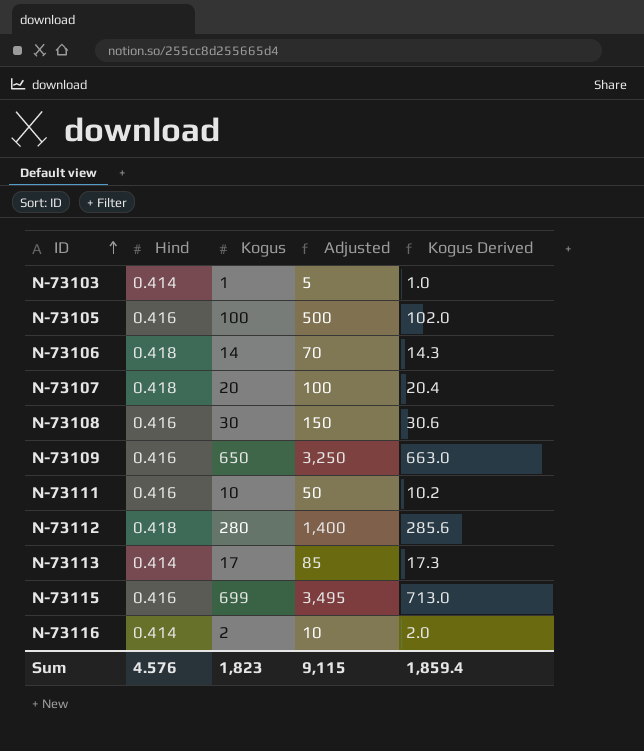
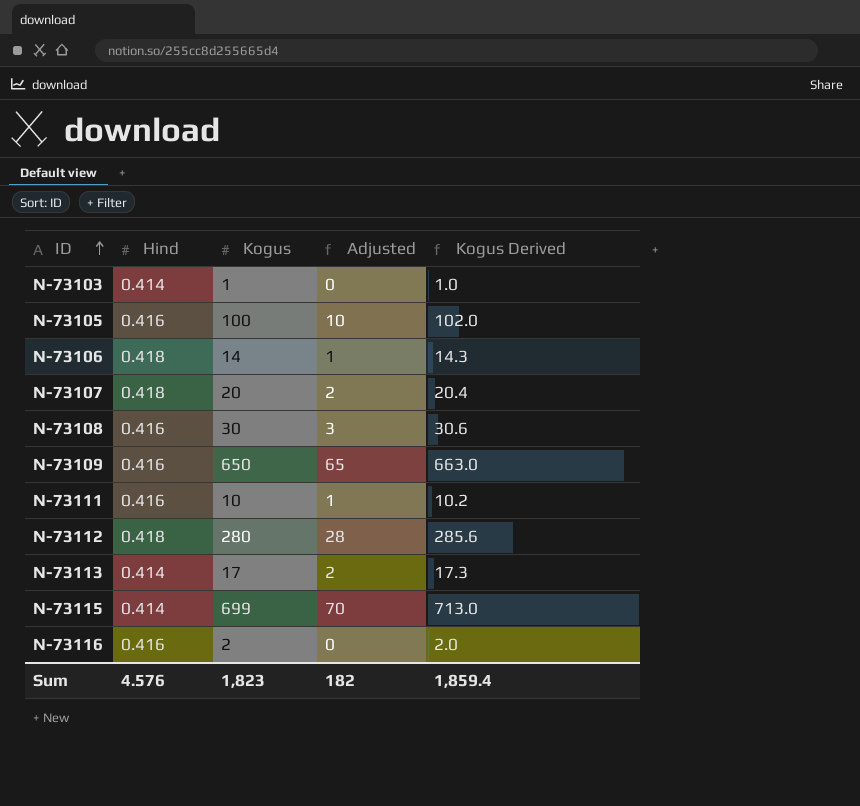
column Adjusted | formula: [Kogus] * 5 -> [Kogus] * 0.1
N-73115 | Hind: 0.416 -> 0.414
N-73116 | Hind: 0.414 -> 0.416
Sum | Adjusted: 9,115 -> 182

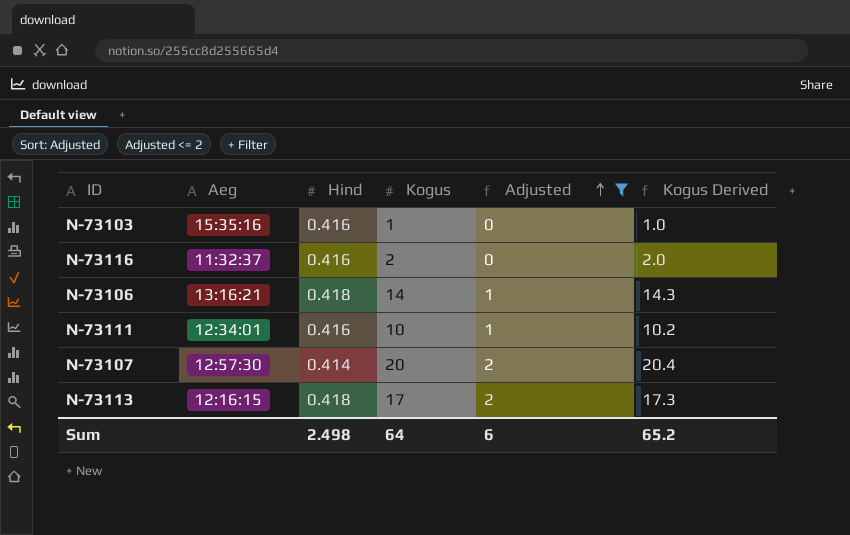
filter: none -> Adjusted <= 2
row order: ID ascending -> Adjusted ascending
column Aeg | position: none -> 2
N-73103 | Hind: 0.414 -> 0.416
N-73107 | Hind: 0.418 -> 0.414
N-73113 | Hind: 0.414 -> 0.418
Sum | Hind: 4.576 -> 2.498
Sum | Kogus: 1,823 -> 64
Sum | Adjusted: 182 -> 6
Sum | Kogus Derived: 1,859.4 -> 65.2

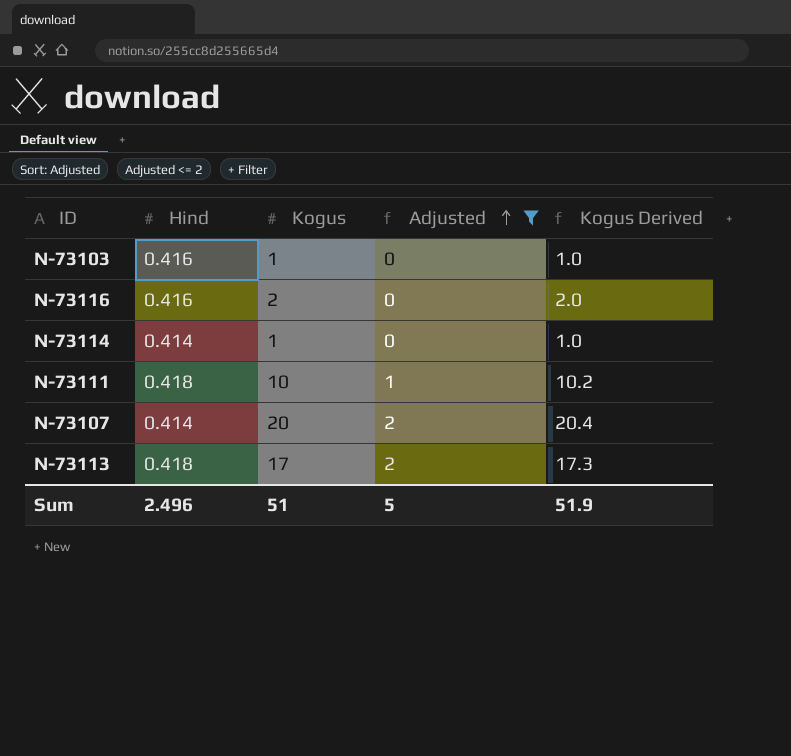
column Aeg | position: 2 -> none
row N-73106: 13:16:21 | 0.418 | 14 | 1 | 14.3 -> none
row N-73114: none -> 0.414 | 1 | 0 | 1.0
N-73111 | Hind: 0.416 -> 0.418
Sum | Hind: 2.498 -> 2.496
Sum | Kogus: 64 -> 51
Sum | Adjusted: 6 -> 5
Sum | Kogus Derived: 65.2 -> 51.9

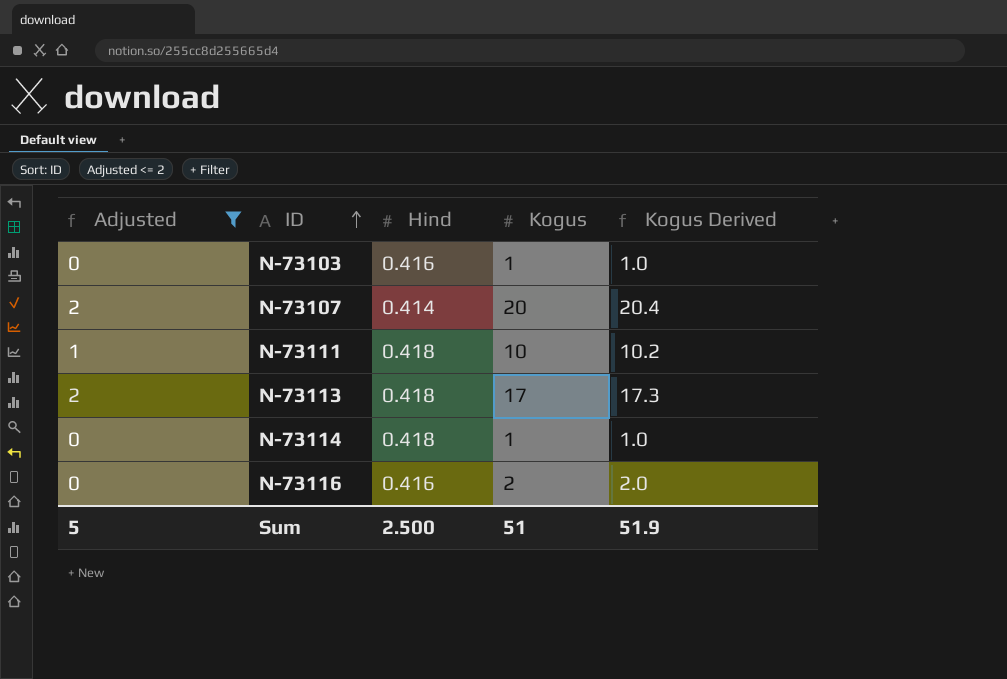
row order: Adjusted ascending -> ID ascending
column Adjusted | position: 4 -> 1
N-73114 | Hind: 0.414 -> 0.418
Sum | Hind: 2.496 -> 2.500

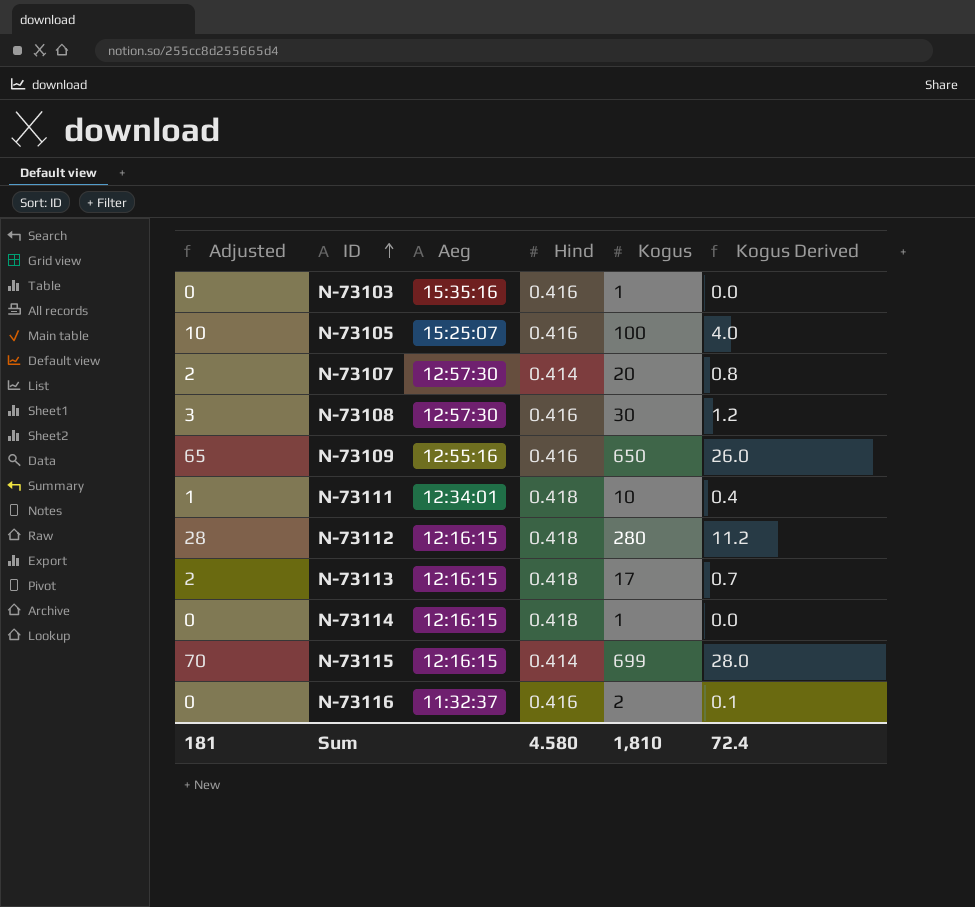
filter: Adjusted <= 2 -> none
column Aeg | position: none -> 3
column Kogus Derived | formula: [Kogus] * 1.02 -> [Kogus] * 0.04
Sum | Adjusted: 5 -> 181
Sum | Hind: 2.500 -> 4.580
Sum | Kogus: 51 -> 1,810
Sum | Kogus Derived: 51.9 -> 72.4

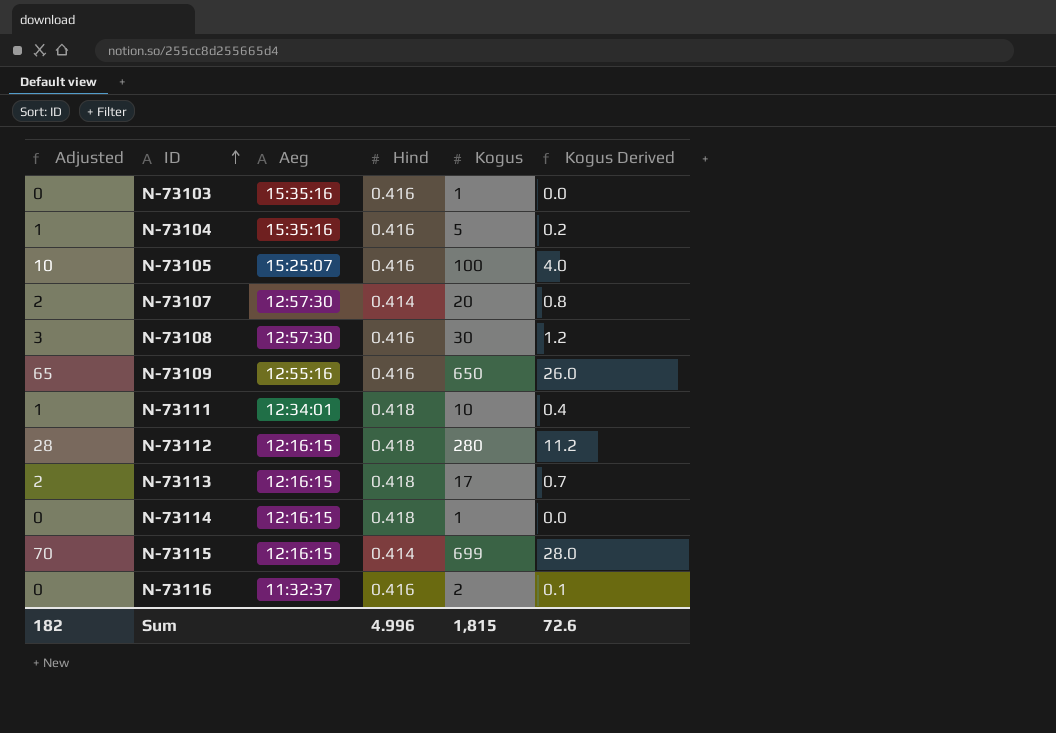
row N-73104: none -> 1 | 15:35:16 | 0.416 | 5 | 0.2
Sum | Adjusted: 181 -> 182
Sum | Hind: 4.580 -> 4.996
Sum | Kogus: 1,810 -> 1,815
Sum | Kogus Derived: 72.4 -> 72.6

